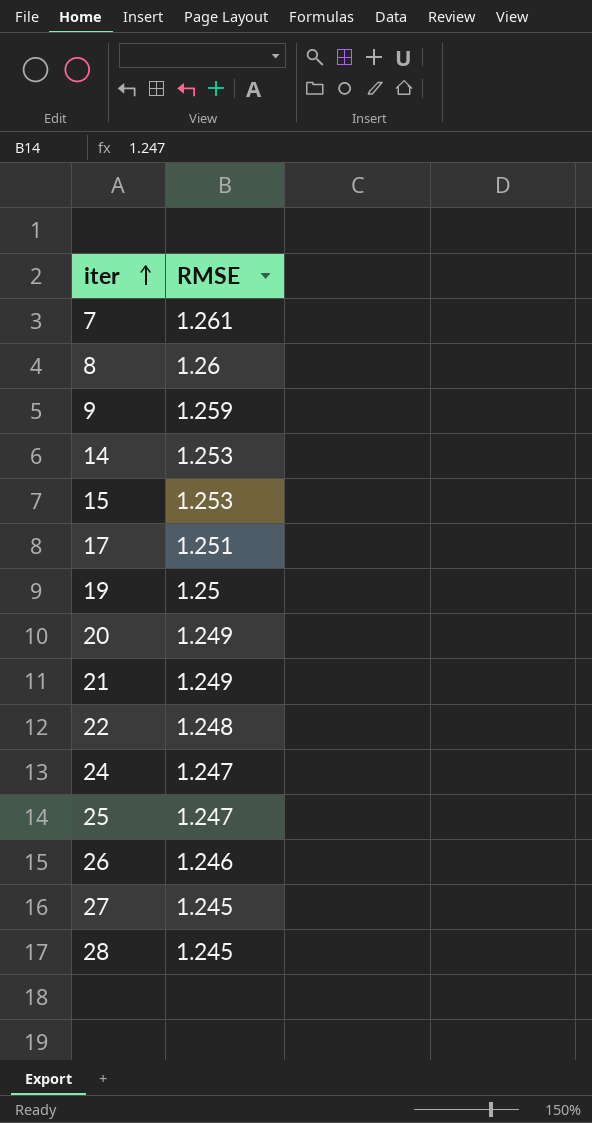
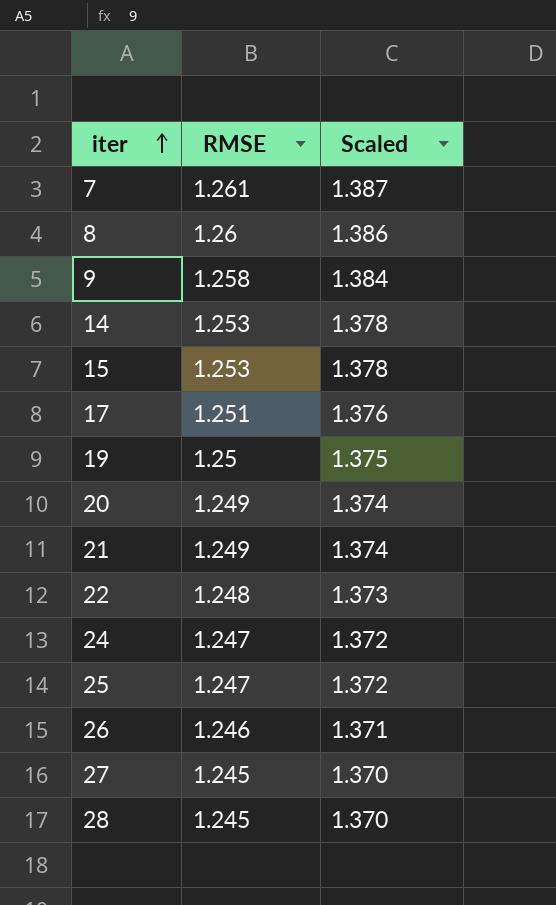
column Scaled | formula: none -> [RMSE] * 1.1
9 | RMSE: 1.259 -> 1.258

